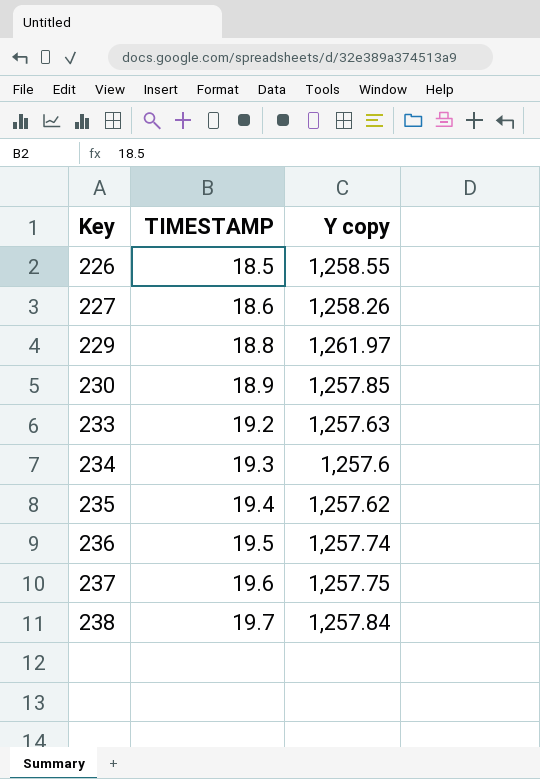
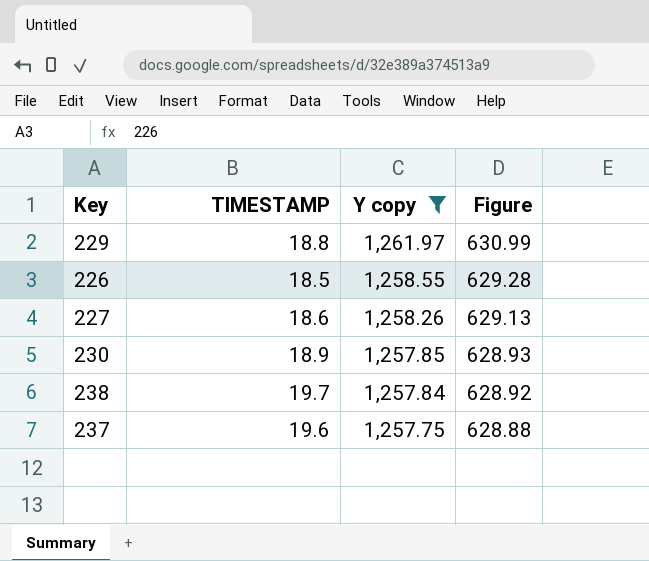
filter: none -> Y copy >= 1,257.75
row order: Key ascending -> Y copy descending
column Figure | formula: none -> [Y copy] * 0.5

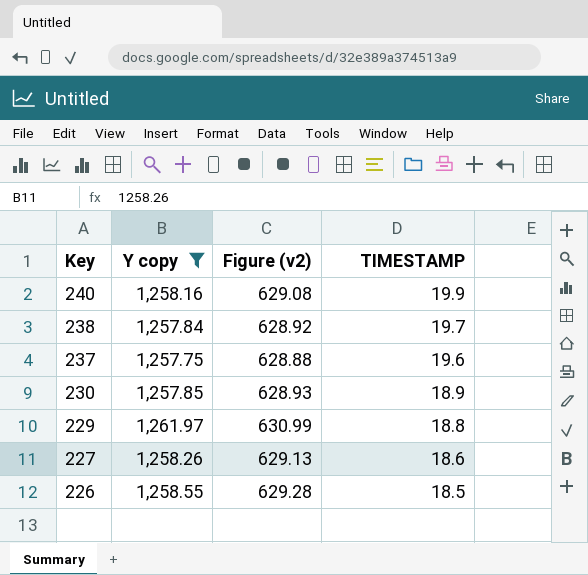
row order: Y copy descending -> Key descending
column name: Figure -> Figure (v2)
column TIMESTAMP | position: 2 -> 4
row 240: none -> 1,258.16 | 629.08 | 19.9

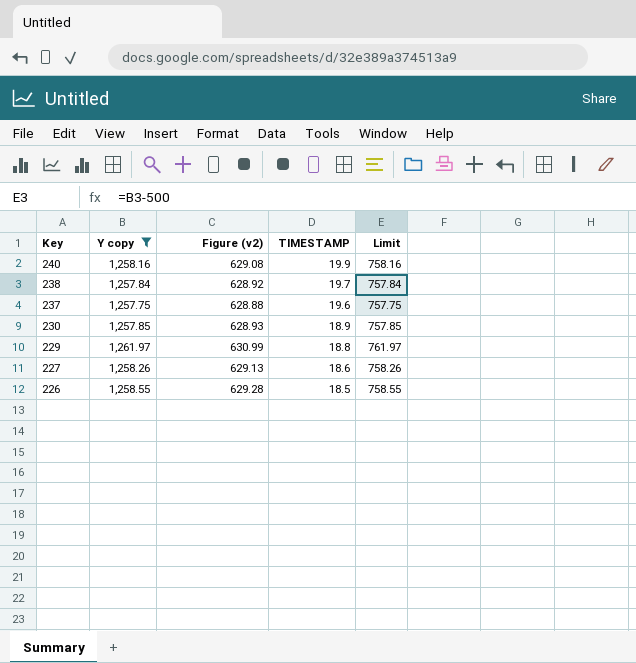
column Limit | formula: none -> [Y copy] - 500

